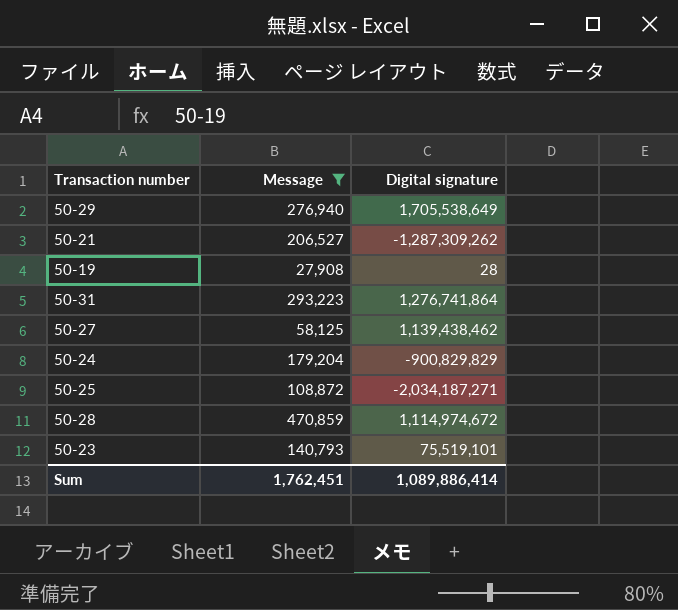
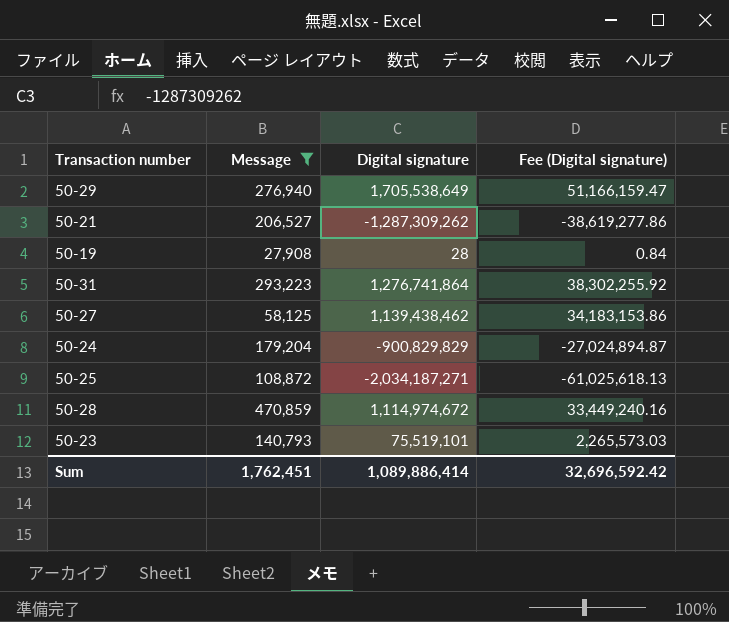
column Fee (Digital signature) | formula: none -> [Digital signature] * 0.03

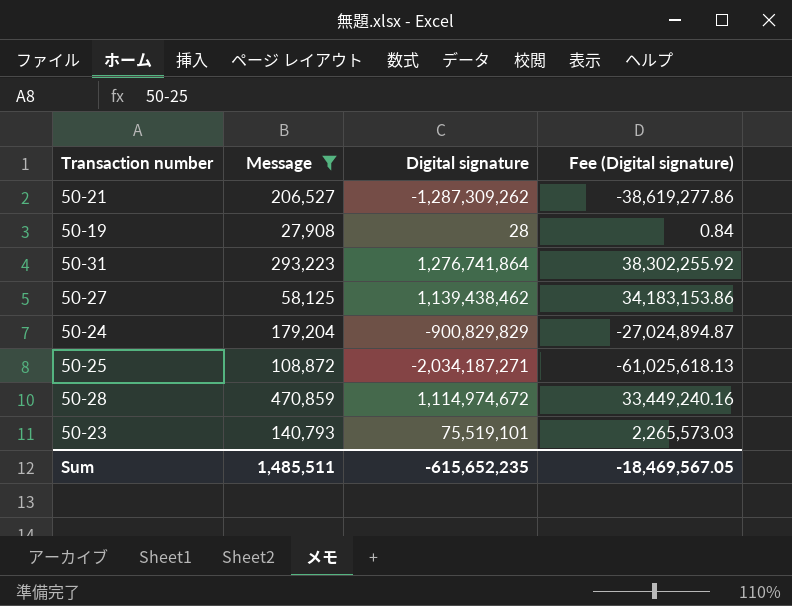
row 50-29: 276,940 | 1,705,538,649 | 51,166,159.47 -> none
Sum | Message: 1,762,451 -> 1,485,511
Sum | Digital signature: 1,089,886,414 -> -615,652,235
Sum | Fee (Digital signature): 32,696,592.42 -> -18,469,567.05

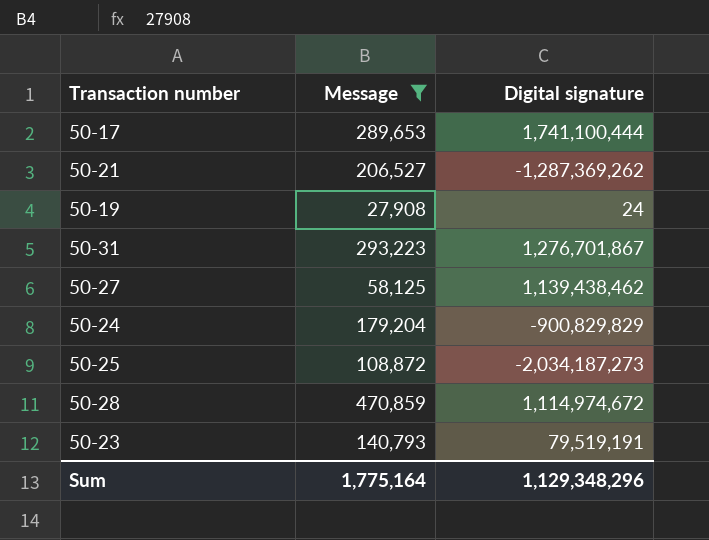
column Fee (Digital signature) | formula: [Digital signature] * 0.03 -> none
row 50-17: none -> 289,653 | 1,741,100,444
50-21 | Digital signature: -1,287,309,262 -> -1,287,369,262
50-19 | Digital signature: 28 -> 24
50-31 | Digital signature: 1,276,741,864 -> 1,276,701,867
50-25 | Digital signature: -2,034,187,271 -> -2,034,187,273
50-23 | Digital signature: 75,519,101 -> 79,519,191
Sum | Message: 1,485,511 -> 1,775,164
Sum | Digital signature: -615,652,235 -> 1,129,348,296

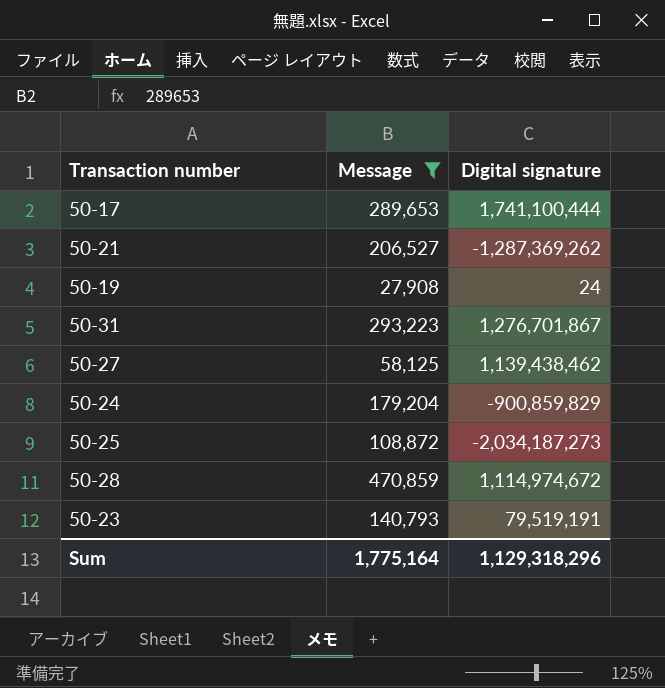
50-24 | Digital signature: -900,829,829 -> -900,859,829
Sum | Digital signature: 1,129,348,296 -> 1,129,318,296

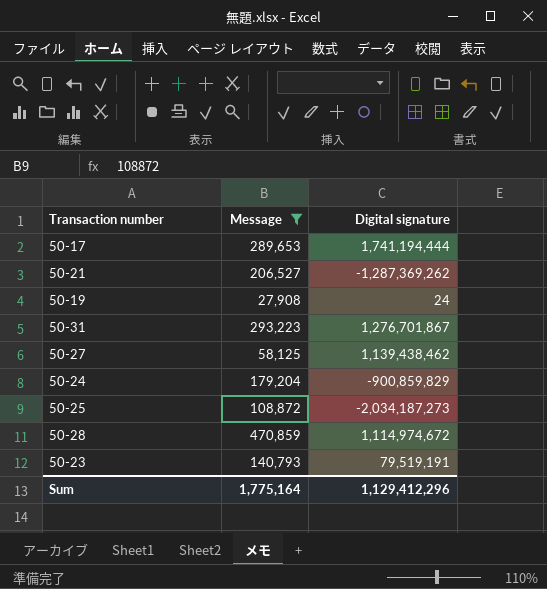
50-17 | Digital signature: 1,741,100,444 -> 1,741,194,444
Sum | Digital signature: 1,129,318,296 -> 1,129,412,296

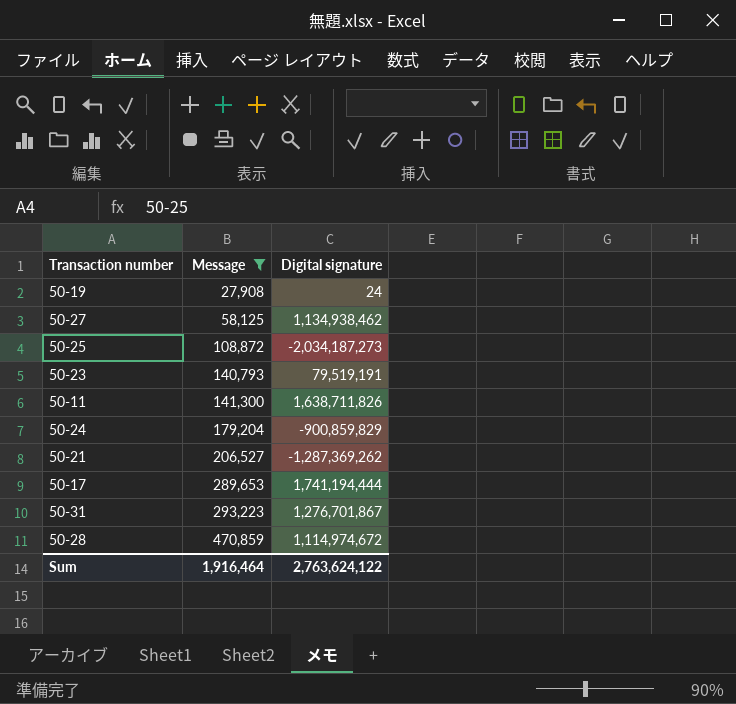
row order: none -> Message ascending
50-27 | Digital signature: 1,139,438,462 -> 1,134,938,462
row 50-11: none -> 141,300 | 1,638,711,826
Sum | Message: 1,775,164 -> 1,916,464
Sum | Digital signature: 1,129,412,296 -> 2,763,624,122

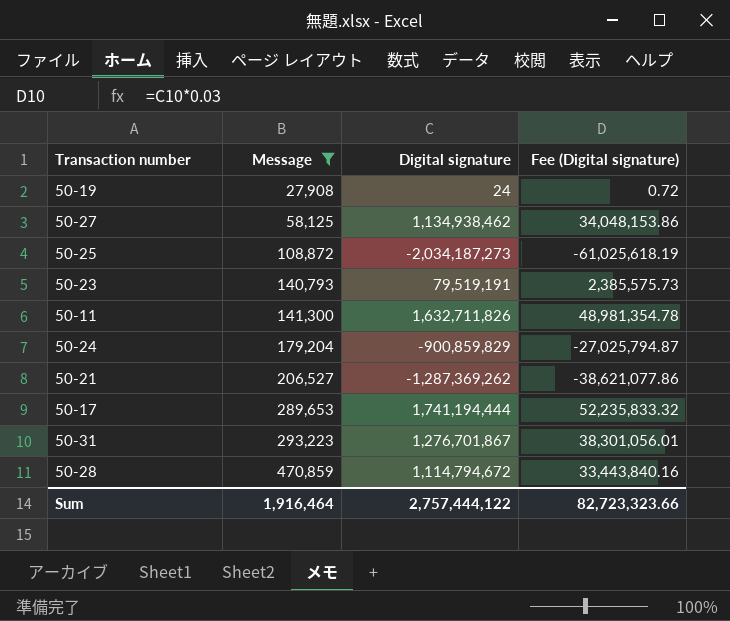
column Fee (Digital signature) | formula: none -> [Digital signature] * 0.03
50-11 | Digital signature: 1,638,711,826 -> 1,632,711,826
50-28 | Digital signature: 1,114,974,672 -> 1,114,794,672
Sum | Digital signature: 2,763,624,122 -> 2,757,444,122

